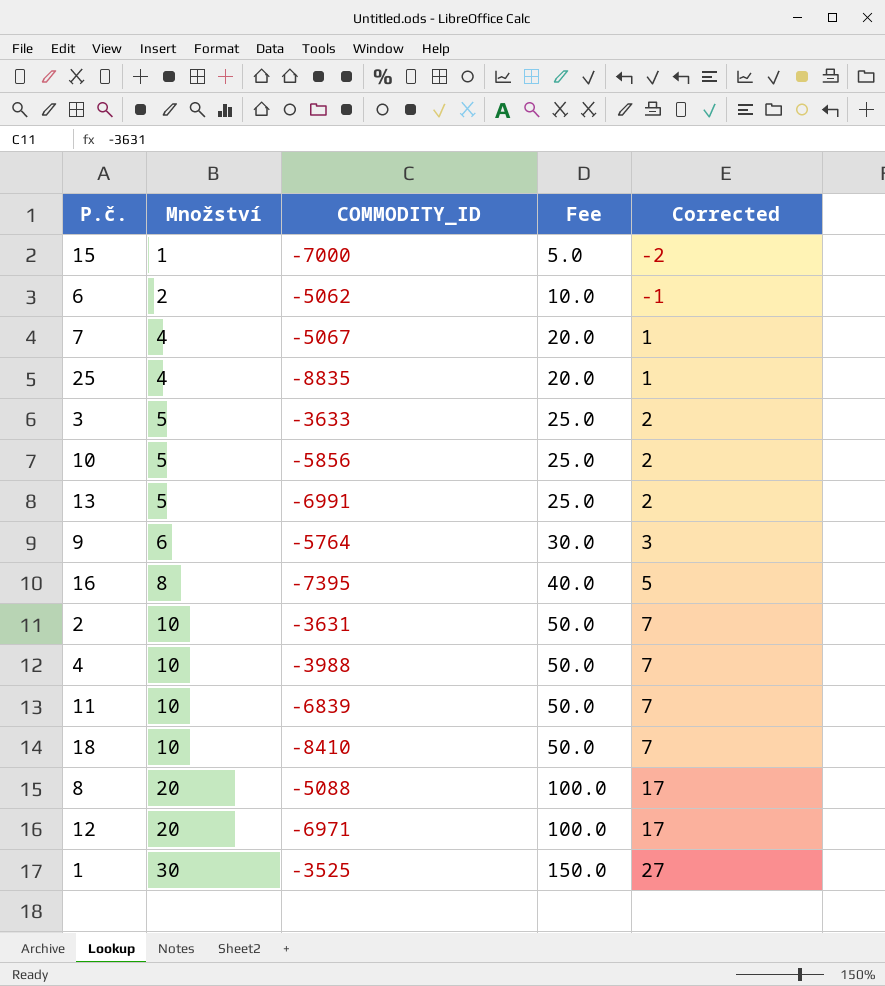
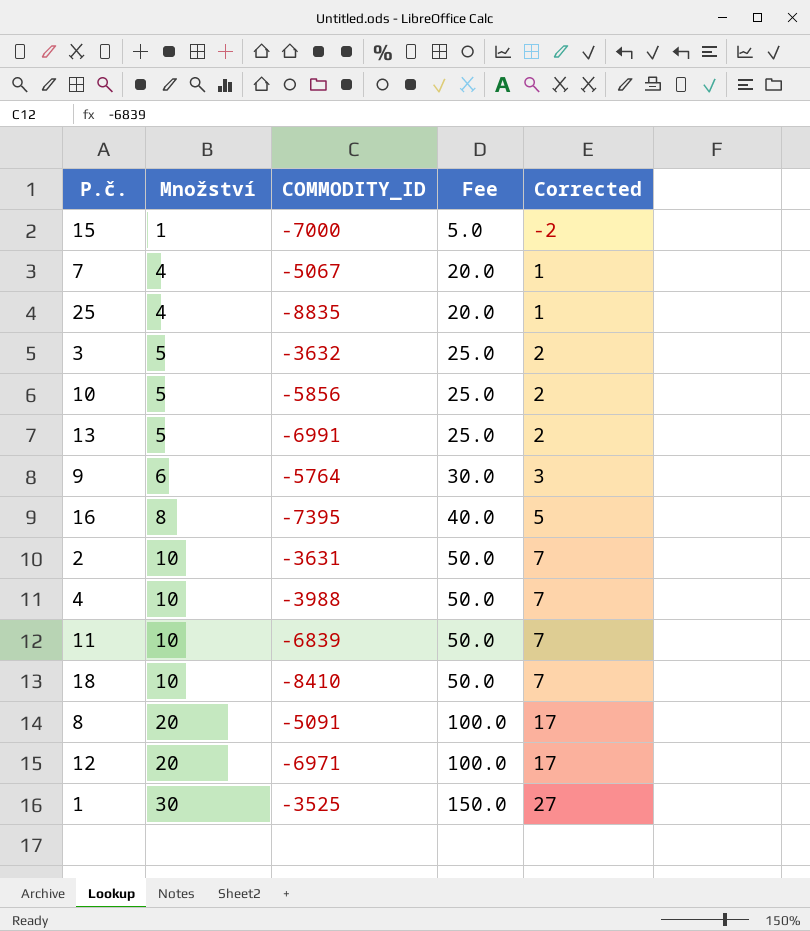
row 6: 2 | -5062 | 10.0 | -1 -> none
3 | COMMODITY_ID: -3633 -> -3632
8 | COMMODITY_ID: -5088 -> -5091

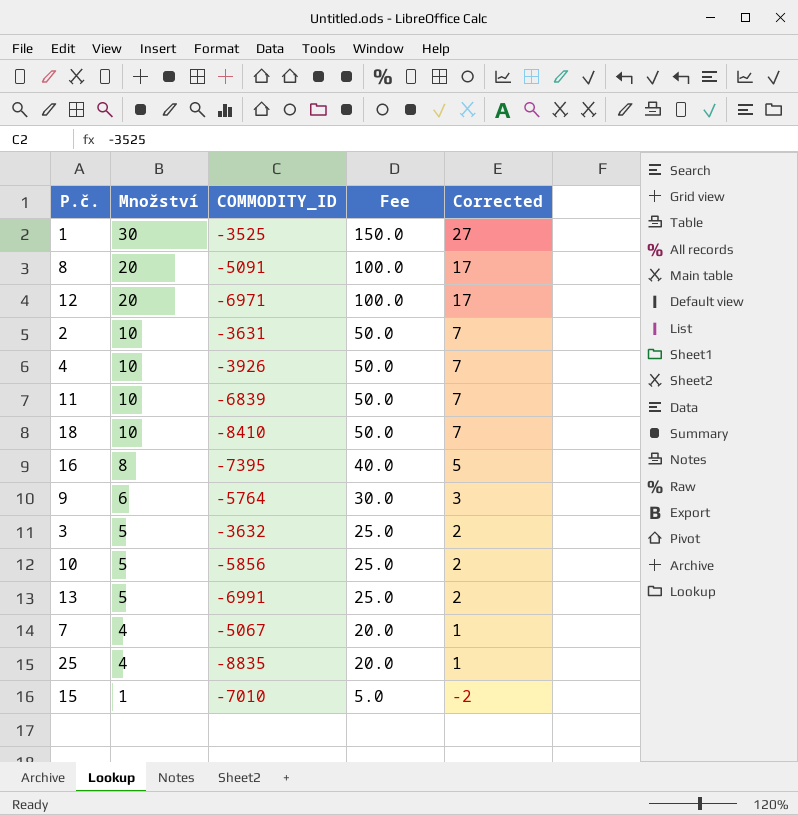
row order: Množství ascending -> Množství descending
4 | COMMODITY_ID: -3988 -> -3926
15 | COMMODITY_ID: -7000 -> -7010

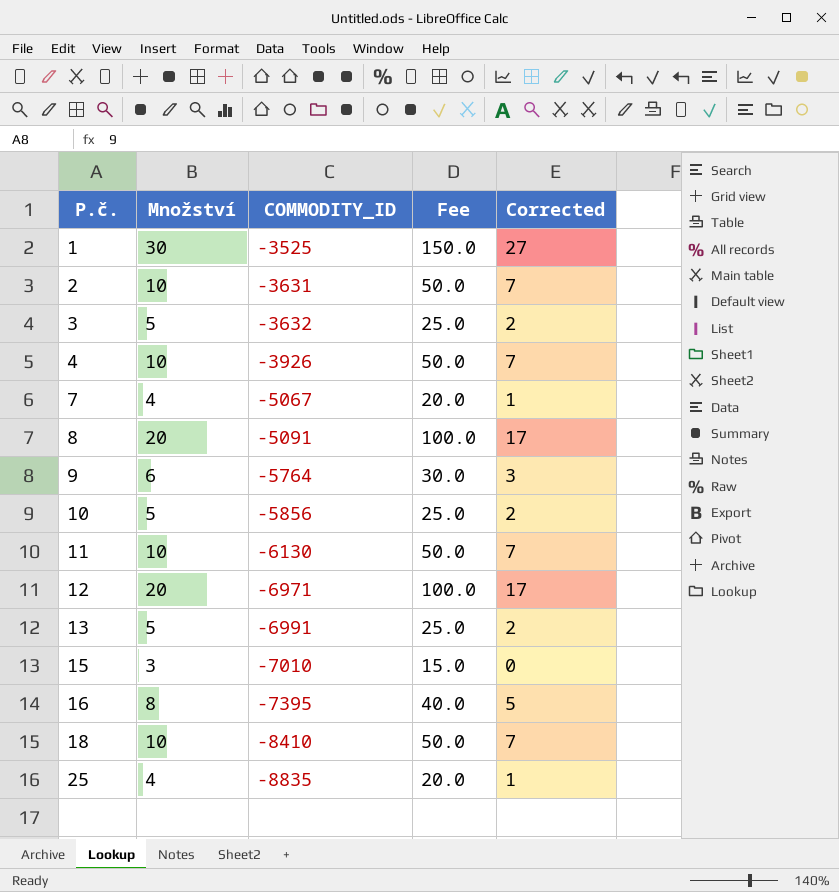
row order: Množství descending -> P.č. ascending
11 | COMMODITY_ID: -6839 -> -6130
15 | Množství: 1 -> 3
15 | Fee: 5.0 -> 15.0
15 | Corrected: -2 -> 0

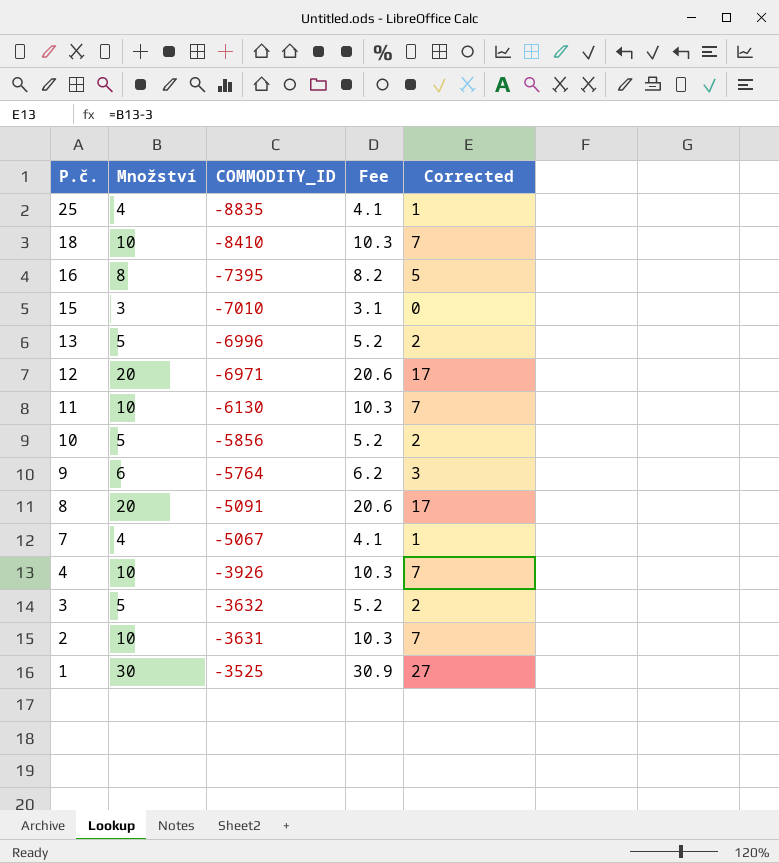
row order: P.č. ascending -> P.č. descending
column Fee | formula: [Množství] * 5 -> [Množství] * 1.03
13 | COMMODITY_ID: -6991 -> -6996

